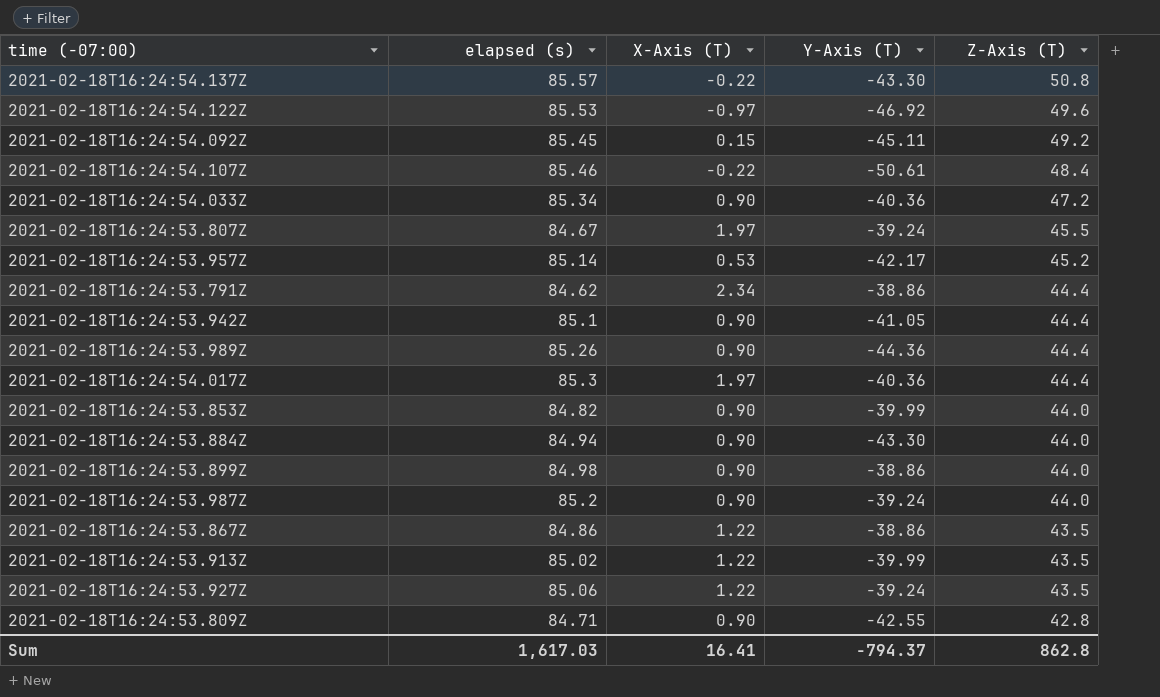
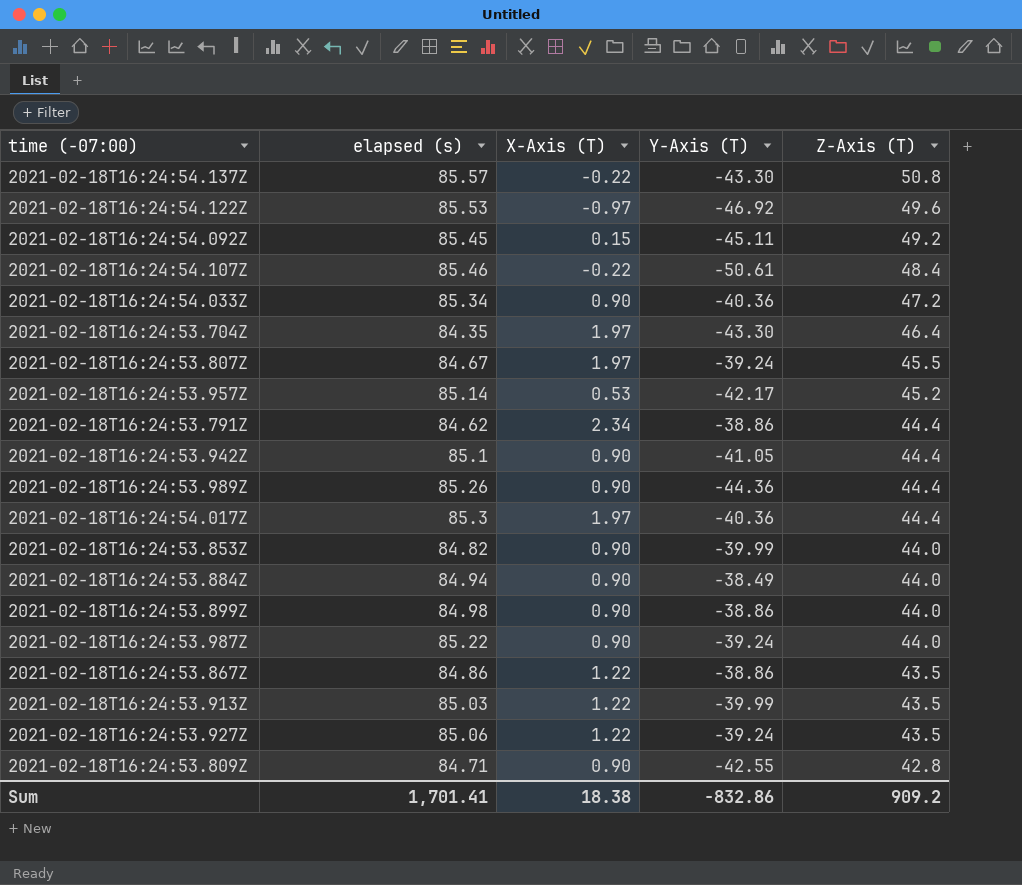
row 2021-02-18T16:24:53.704Z: none -> 84.35 | 1.97 | -43.30 | 46.4
2021-02-18T16:24:53.884Z | Y-Axis (T): -43.30 -> -38.49
2021-02-18T16:24:53.987Z | elapsed (s): 85.2 -> 85.22
2021-02-18T16:24:53.913Z | elapsed (s): 85.02 -> 85.03
Sum | elapsed (s): 1,617.03 -> 1,701.41
Sum | X-Axis (T): 16.41 -> 18.38
Sum | Y-Axis (T): -794.37 -> -832.86
Sum | Z-Axis (T): 862.8 -> 909.2

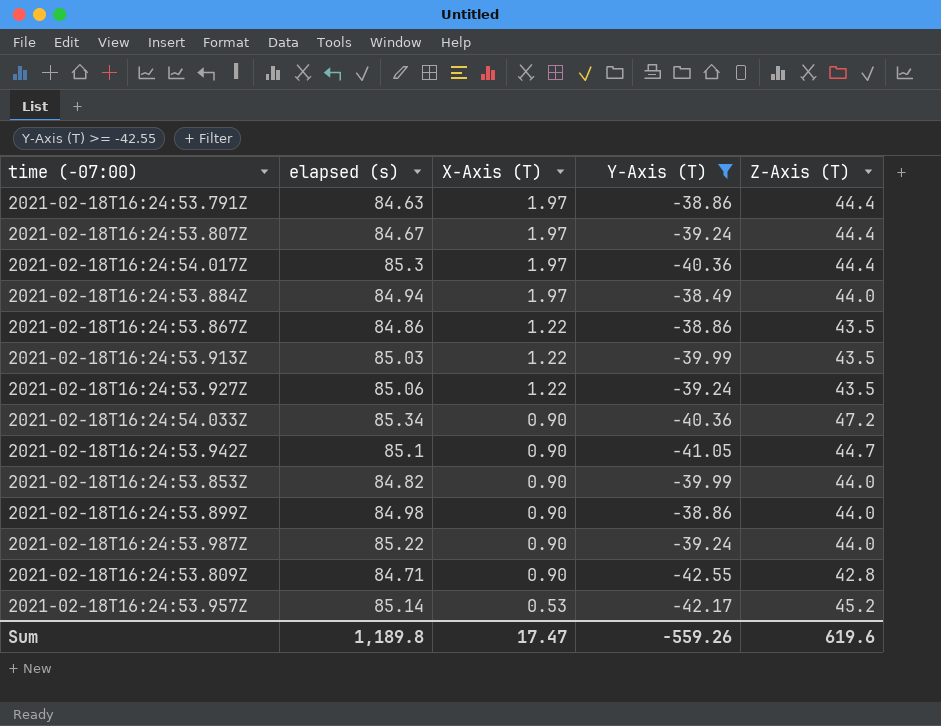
filter: none -> Y-Axis (T) >= -42.55
row order: Z-Axis (T) descending -> X-Axis (T) descending
2021-02-18T16:24:53.791Z | elapsed (s): 84.62 -> 84.63
2021-02-18T16:24:53.791Z | X-Axis (T): 2.34 -> 1.97
2021-02-18T16:24:53.807Z | Z-Axis (T): 45.5 -> 44.4
2021-02-18T16:24:53.884Z | X-Axis (T): 0.90 -> 1.97
2021-02-18T16:24:53.942Z | Z-Axis (T): 44.4 -> 44.7
Sum | elapsed (s): 1,701.41 -> 1,189.8
Sum | X-Axis (T): 18.38 -> 17.47
Sum | Y-Axis (T): -832.86 -> -559.26
Sum | Z-Axis (T): 909.2 -> 619.6

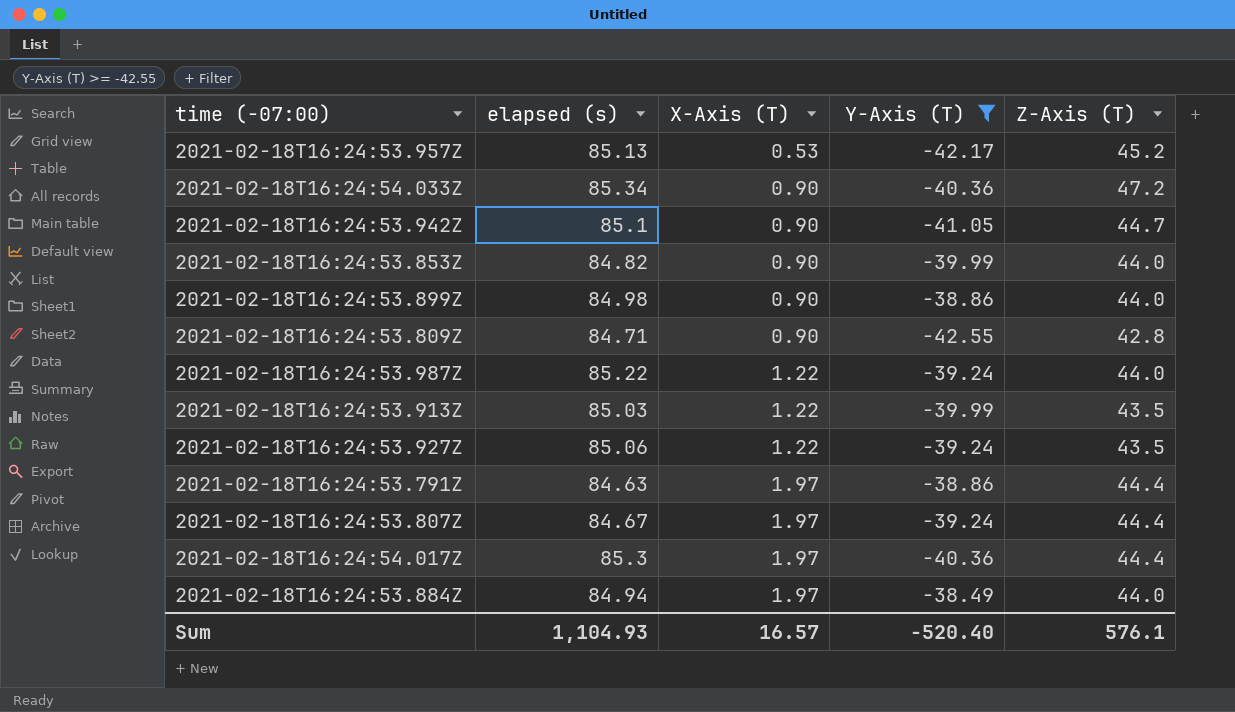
row order: X-Axis (T) descending -> X-Axis (T) ascending
row 2021-02-18T16:24:53.867Z: 84.86 | 1.22 | -38.86 | 43.5 -> none
2021-02-18T16:24:53.957Z | elapsed (s): 85.14 -> 85.13
2021-02-18T16:24:53.987Z | X-Axis (T): 0.90 -> 1.22
Sum | elapsed (s): 1,189.8 -> 1,104.93
Sum | X-Axis (T): 17.47 -> 16.57
Sum | Y-Axis (T): -559.26 -> -520.40
Sum | Z-Axis (T): 619.6 -> 576.1

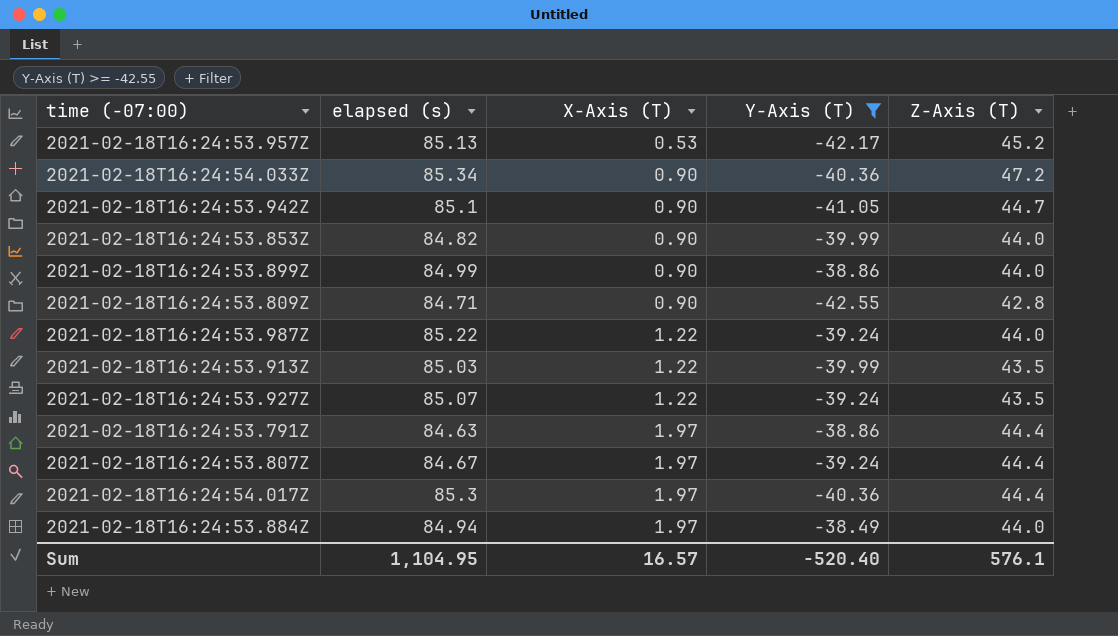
2021-02-18T16:24:53.899Z | elapsed (s): 84.98 -> 84.99
2021-02-18T16:24:53.927Z | elapsed (s): 85.06 -> 85.07
Sum | elapsed (s): 1,104.93 -> 1,104.95

